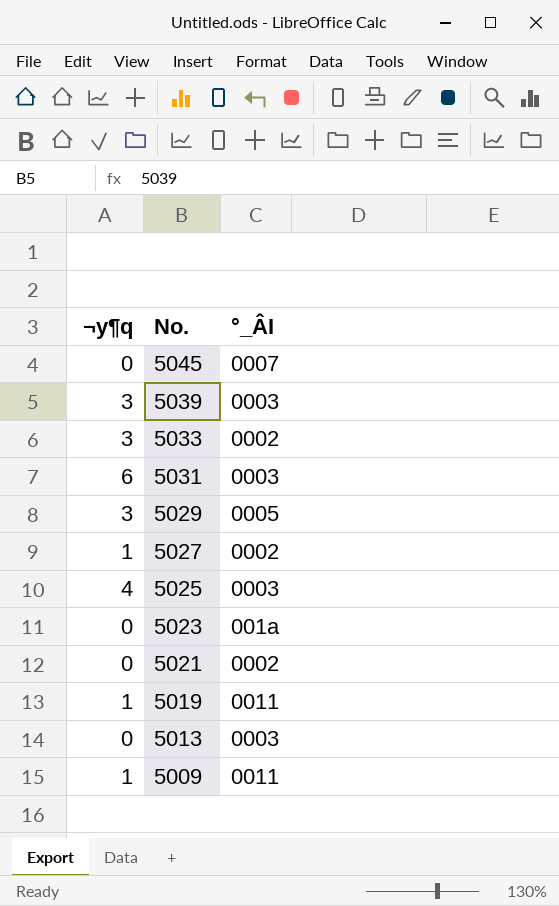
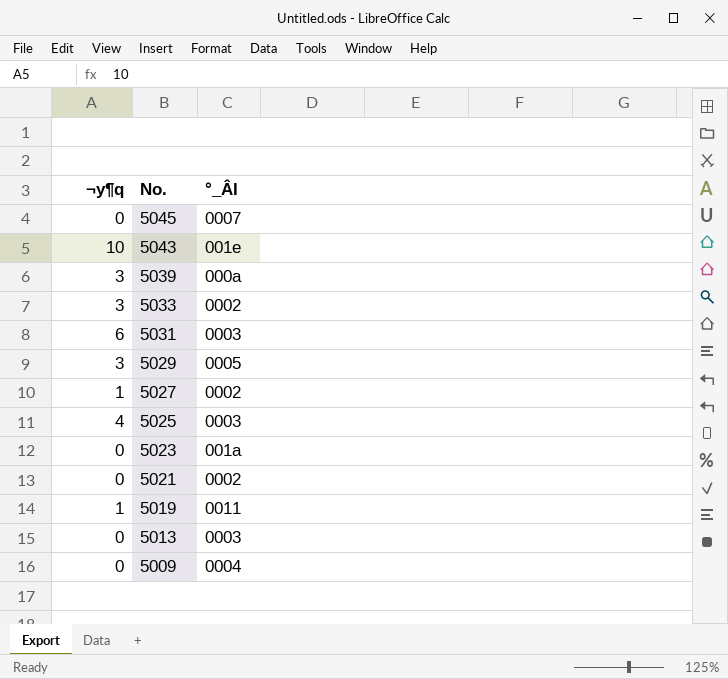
row 5043: none -> 10 | 001e
5039 | °_ÂI: 0003 -> 000a
5009 | ¬y¶q: 1 -> 0
5009 | °_ÂI: 0011 -> 0004

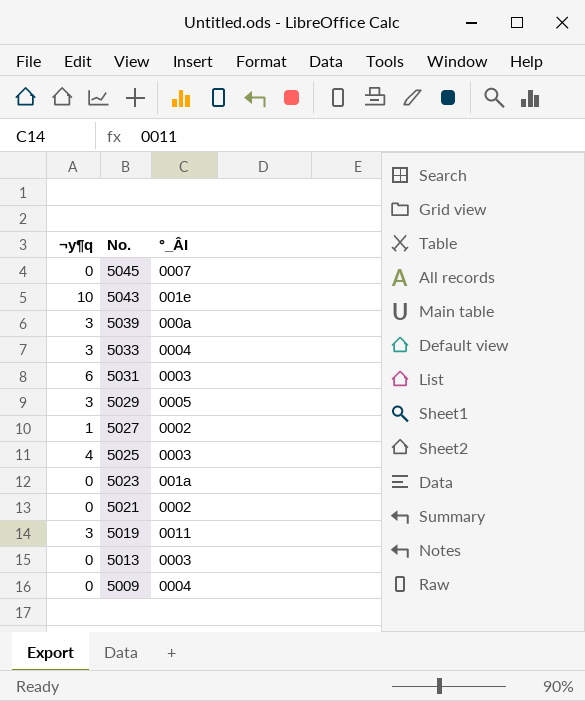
5033 | °_ÂI: 0002 -> 0004
5019 | ¬y¶q: 1 -> 3

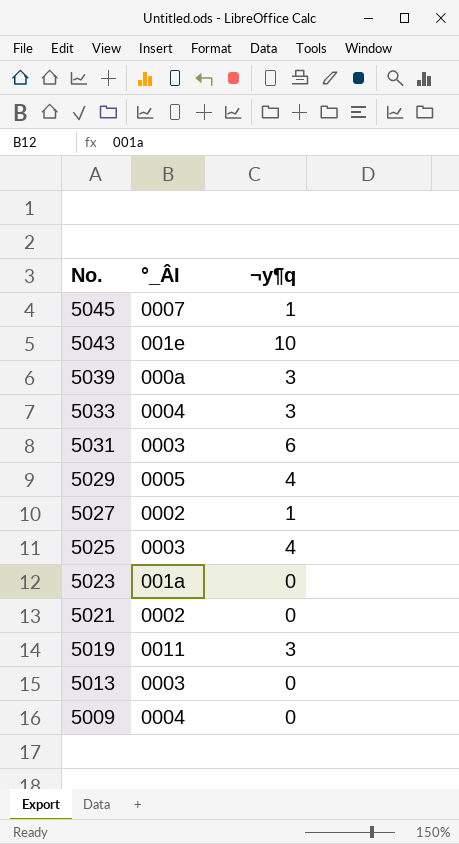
column ¬y¶q | position: 1 -> 3
5045 | ¬y¶q: 0 -> 1
5029 | ¬y¶q: 3 -> 4

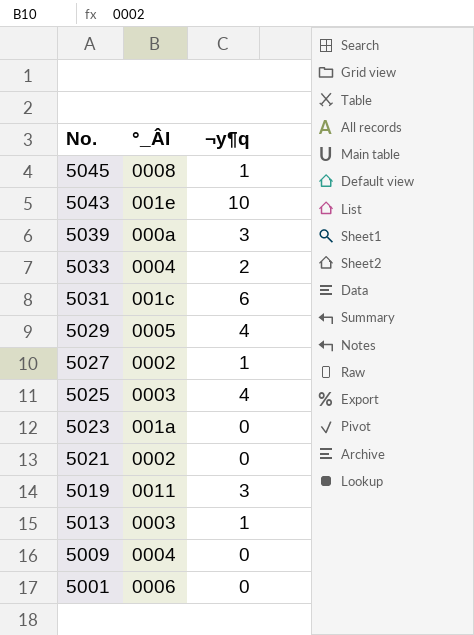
5045 | °_ÂI: 0007 -> 0008
5033 | ¬y¶q: 3 -> 2
5031 | °_ÂI: 0003 -> 001c
5013 | ¬y¶q: 0 -> 1
row 5001: none -> 0006 | 0

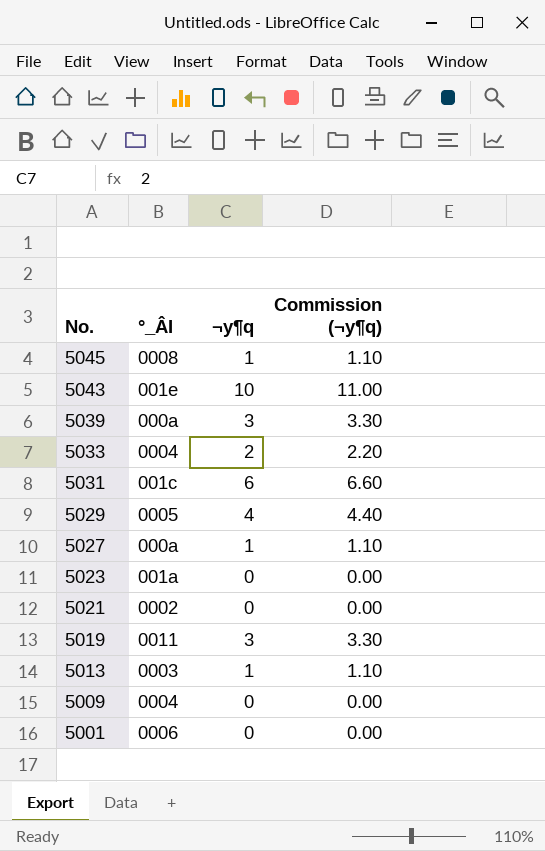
column Commission (¬y¶q) | formula: none -> [¬y¶q] * 1.1
row 5025: 0003 | 4 -> none
5027 | °_ÂI: 0002 -> 000a

